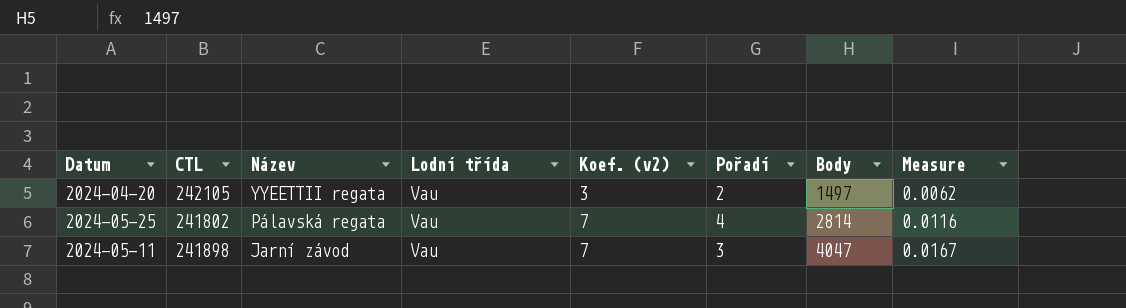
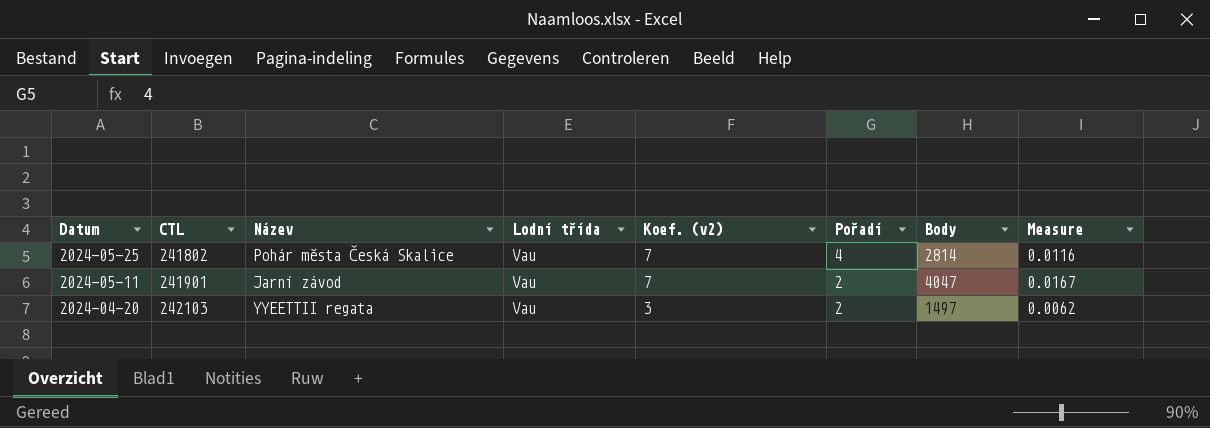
row order: Název descending -> Datum descending
2024-05-25 | Název: Pálavská regata -> Pohár města Česká Skalice
2024-05-11 | CTL: 241898 -> 241901
2024-05-11 | Pořadí: 3 -> 2
2024-04-20 | CTL: 242105 -> 242103

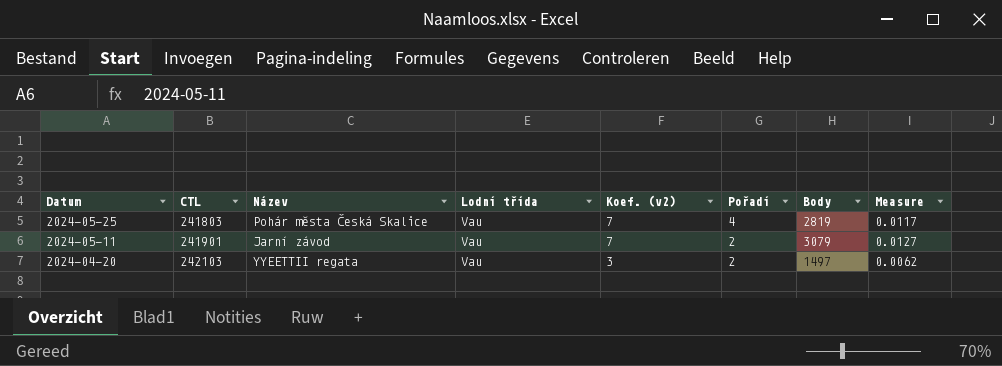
2024-05-25 | CTL: 241802 -> 241803
2024-05-25 | Body: 2814 -> 2819
2024-05-25 | Measure: 0.0116 -> 0.0117
2024-05-11 | Body: 4047 -> 3079
2024-05-11 | Measure: 0.0167 -> 0.0127

